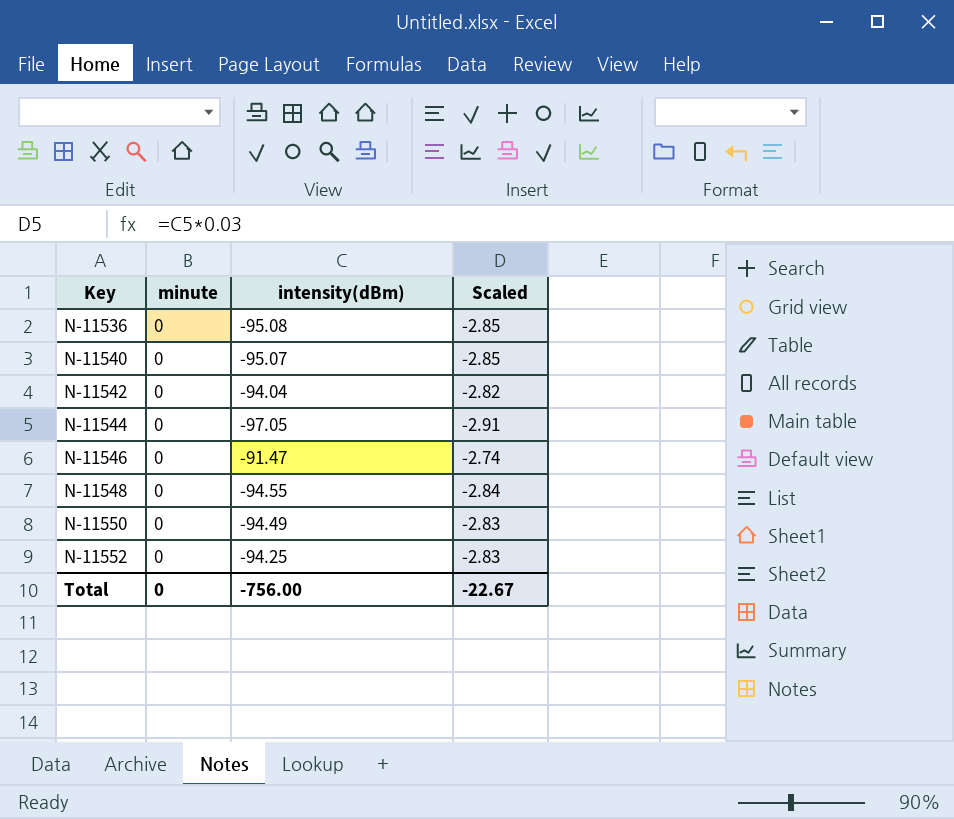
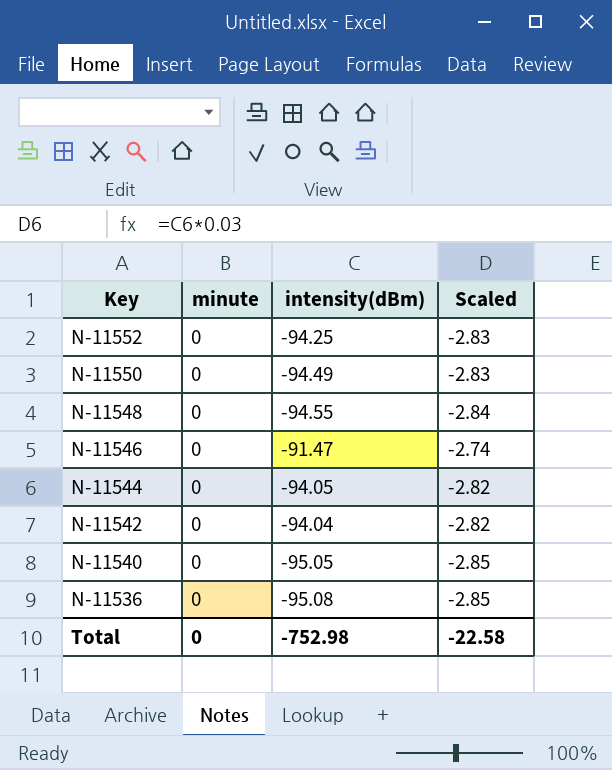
row order: Key ascending -> Key descending
N-11544 | intensity(dBm): -97.05 -> -94.05
N-11544 | Scaled: -2.91 -> -2.82
N-11540 | intensity(dBm): -95.07 -> -95.05
Total | intensity(dBm): -756.00 -> -752.98
Total | Scaled: -22.67 -> -22.58

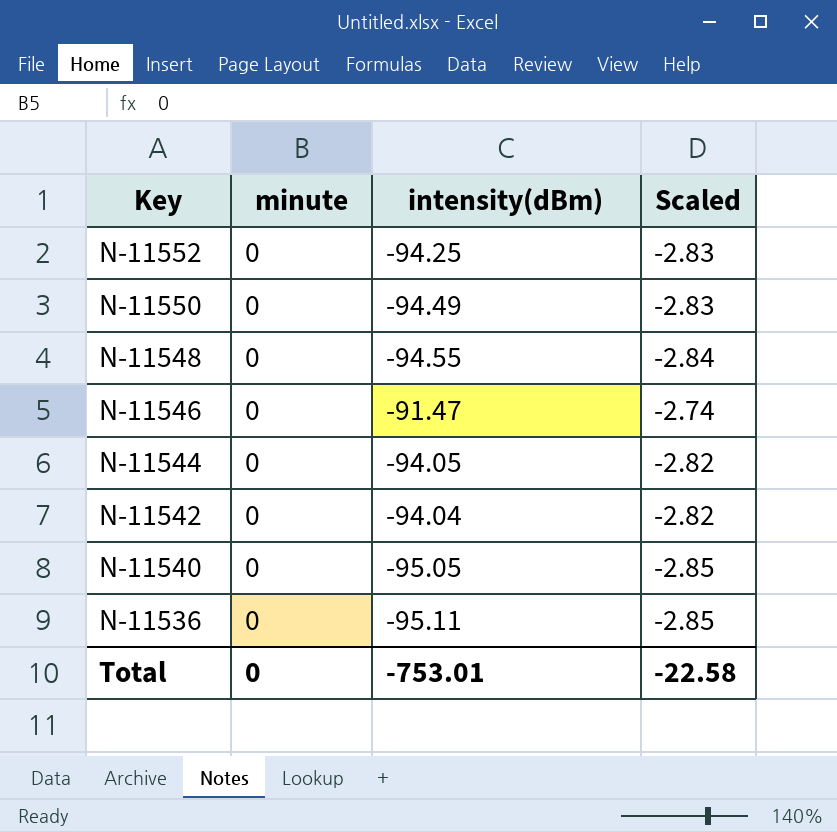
N-11536 | intensity(dBm): -95.08 -> -95.11
Total | intensity(dBm): -752.98 -> -753.01

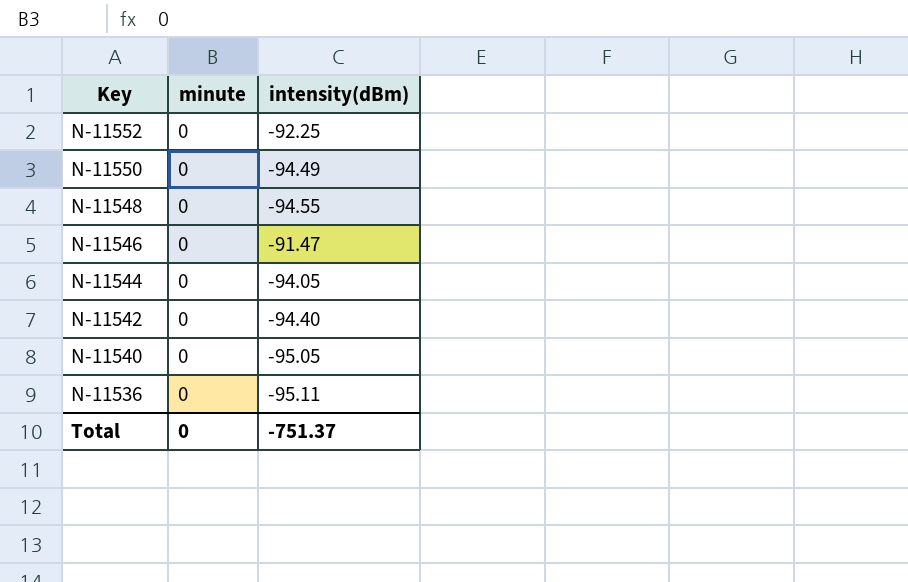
column Scaled | formula: [intensity(dBm)] * 0.03 -> none
N-11552 | intensity(dBm): -94.25 -> -92.25
N-11542 | intensity(dBm): -94.04 -> -94.40
Total | intensity(dBm): -753.01 -> -751.37

